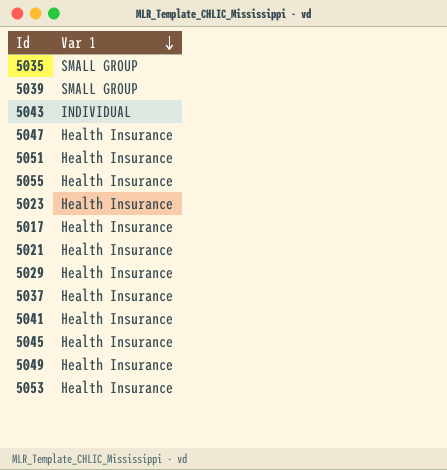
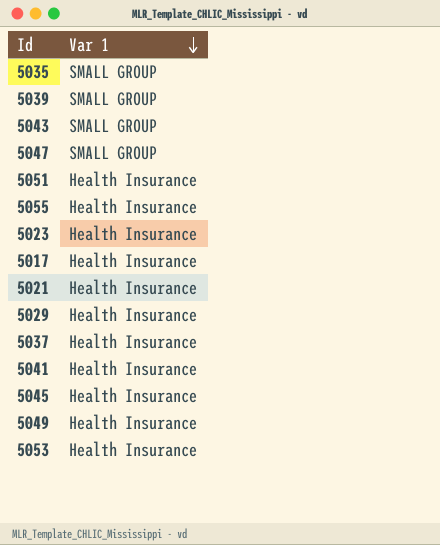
5043 | Var 1: INDIVIDUAL -> SMALL GROUP
5047 | Var 1: Health Insurance -> SMALL GROUP

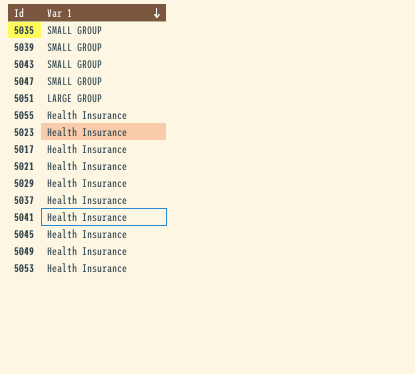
5051 | Var 1: Health Insurance -> LARGE GROUP

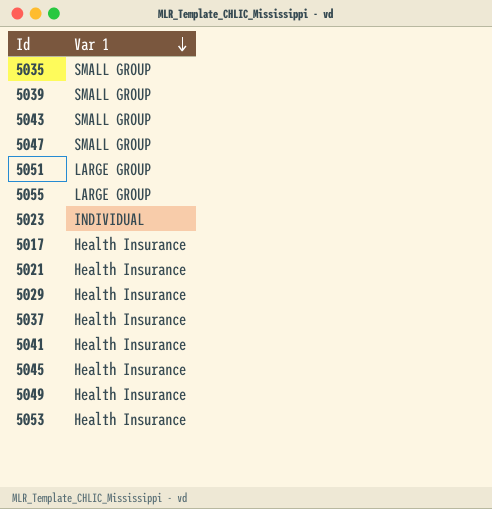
5055 | Var 1: Health Insurance -> LARGE GROUP
5023 | Var 1: Health Insurance -> INDIVIDUAL

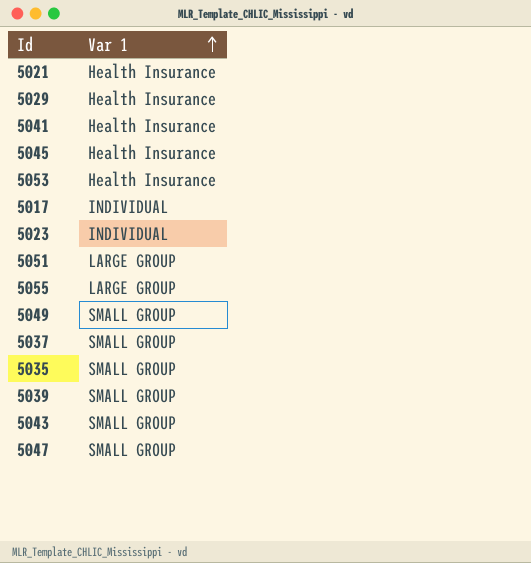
row order: Var 1 descending -> Var 1 ascending
5017 | Var 1: Health Insurance -> INDIVIDUAL
5049 | Var 1: Health Insurance -> SMALL GROUP
5037 | Var 1: Health Insurance -> SMALL GROUP

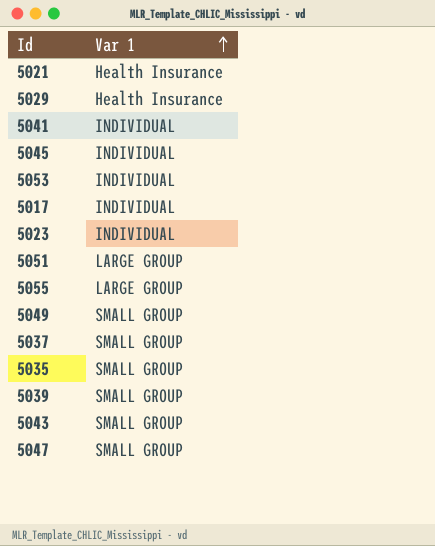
5041 | Var 1: Health Insurance -> INDIVIDUAL
5045 | Var 1: Health Insurance -> INDIVIDUAL
5053 | Var 1: Health Insurance -> INDIVIDUAL

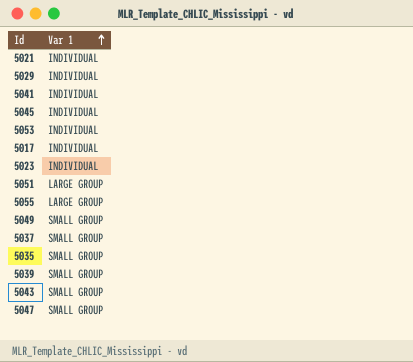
5021 | Var 1: Health Insurance -> INDIVIDUAL
5029 | Var 1: Health Insurance -> INDIVIDUAL

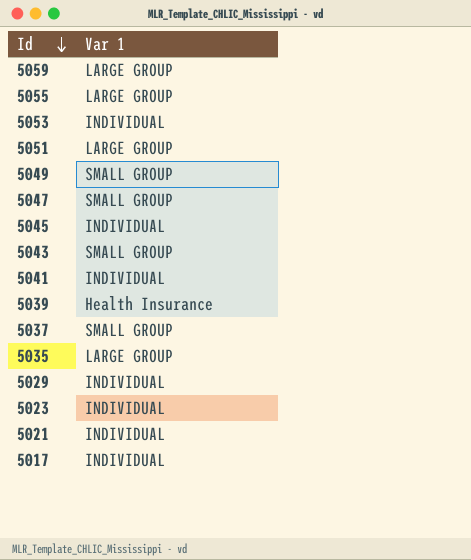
row order: Var 1 ascending -> Id descending
row 5059: none -> LARGE GROUP
5039 | Var 1: SMALL GROUP -> Health Insurance
5035 | Var 1: SMALL GROUP -> LARGE GROUP

